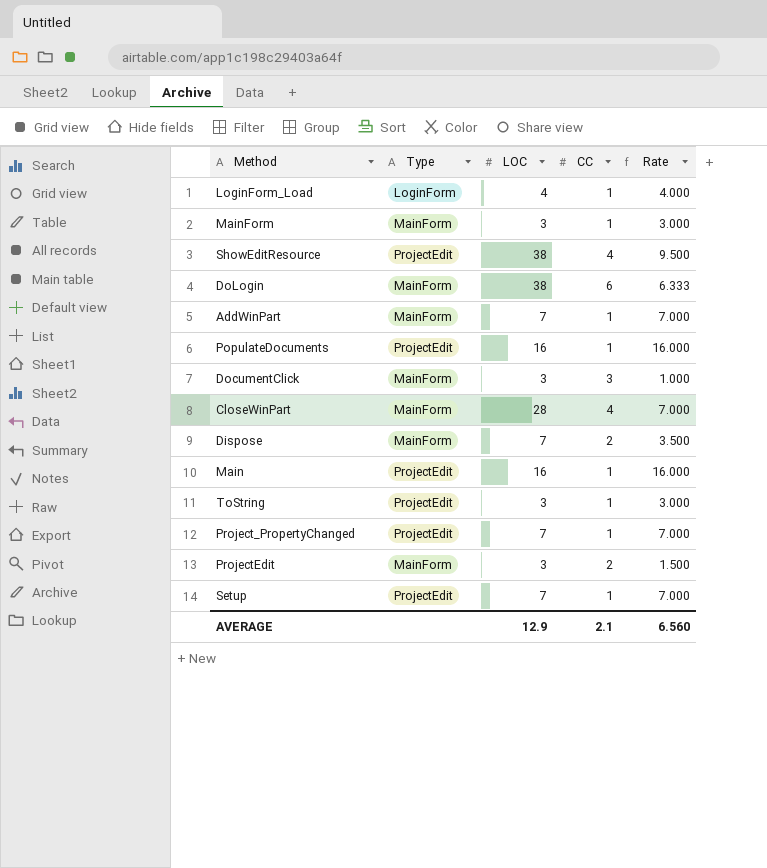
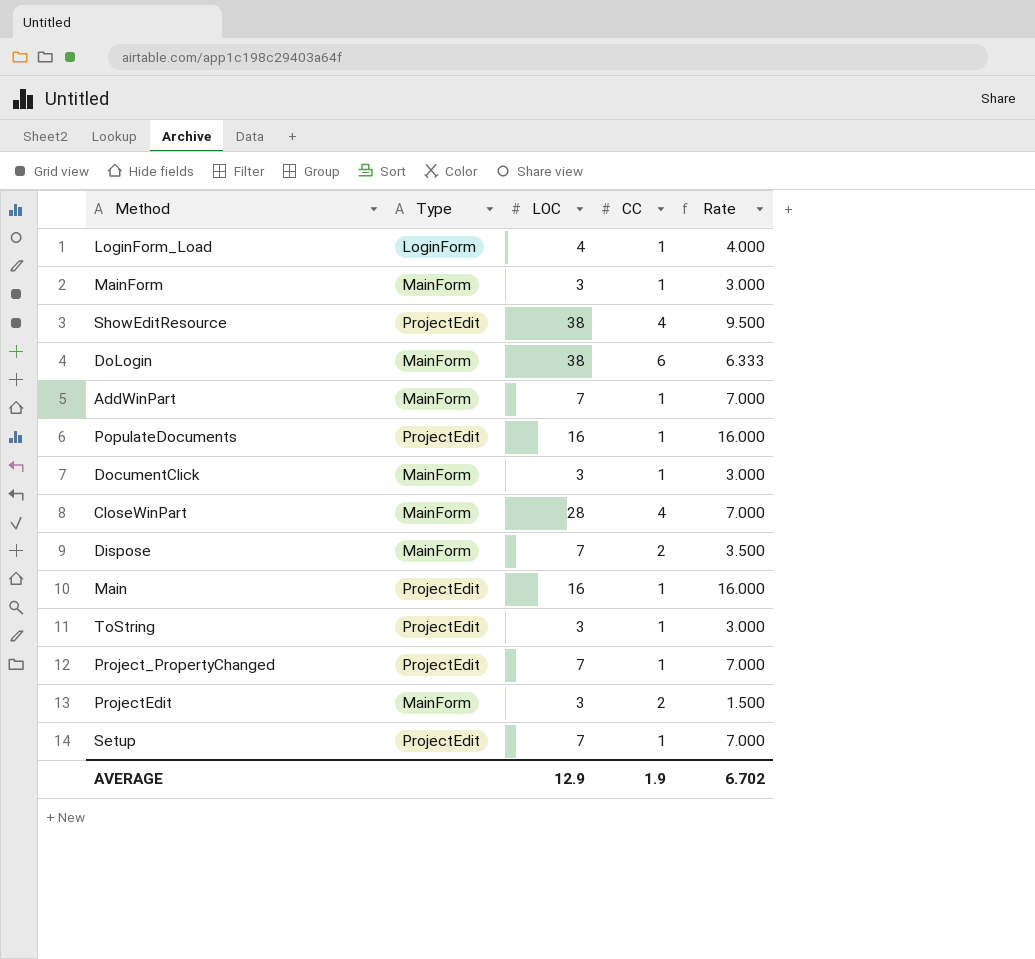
DocumentClick | CC: 3 -> 1
DocumentClick | Rate: 1.000 -> 3.000
AVERAGE | CC: 2.1 -> 1.9
AVERAGE | Rate: 6.560 -> 6.702

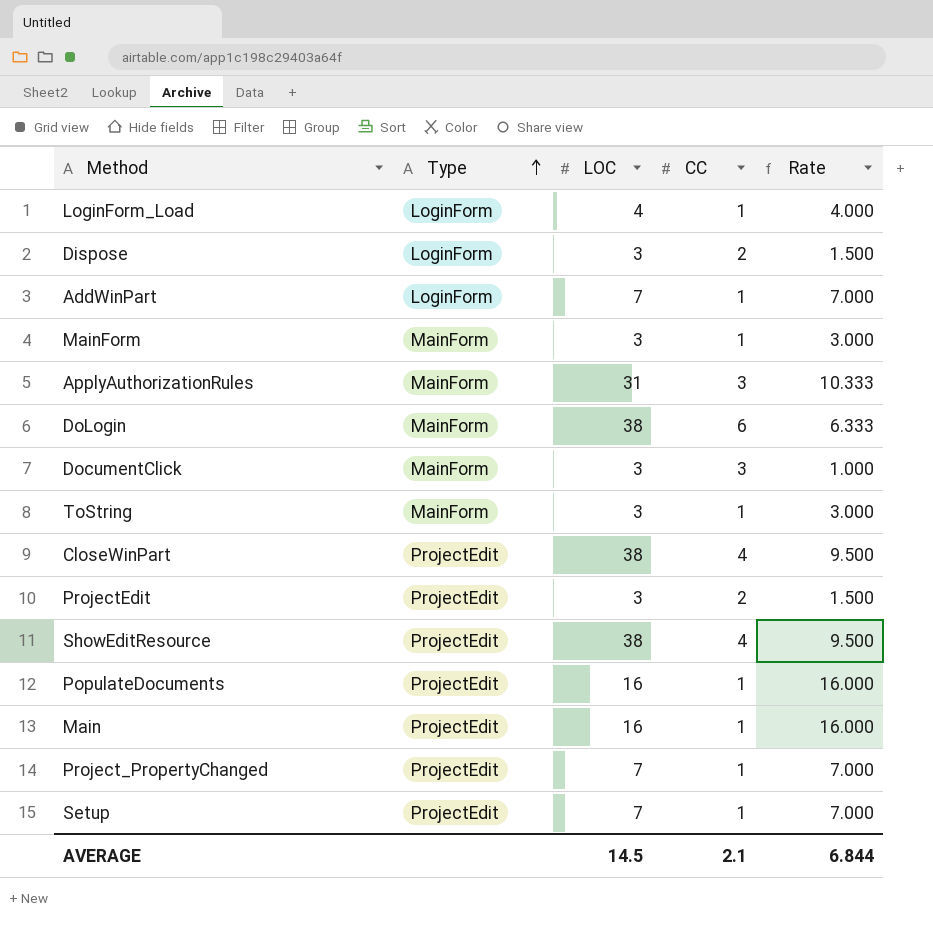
row order: none -> Type ascending
Dispose | Type: MainForm -> LoginForm
Dispose | LOC: 7 -> 3
Dispose | Rate: 3.500 -> 1.500
AddWinPart | Type: MainForm -> LoginForm
row ApplyAuthorizationRules: none -> MainForm | 31 | 3 | 10.333
DocumentClick | CC: 1 -> 3
DocumentClick | Rate: 3.000 -> 1.000
ToString | Type: ProjectEdit -> MainForm
CloseWinPart | Type: MainForm -> ProjectEdit
CloseWinPart | LOC: 28 -> 38
CloseWinPart | Rate: 7.000 -> 9.500
ProjectEdit | Type: MainForm -> ProjectEdit
AVERAGE | LOC: 12.9 -> 14.5
AVERAGE | CC: 1.9 -> 2.1
AVERAGE | Rate: 6.702 -> 6.844

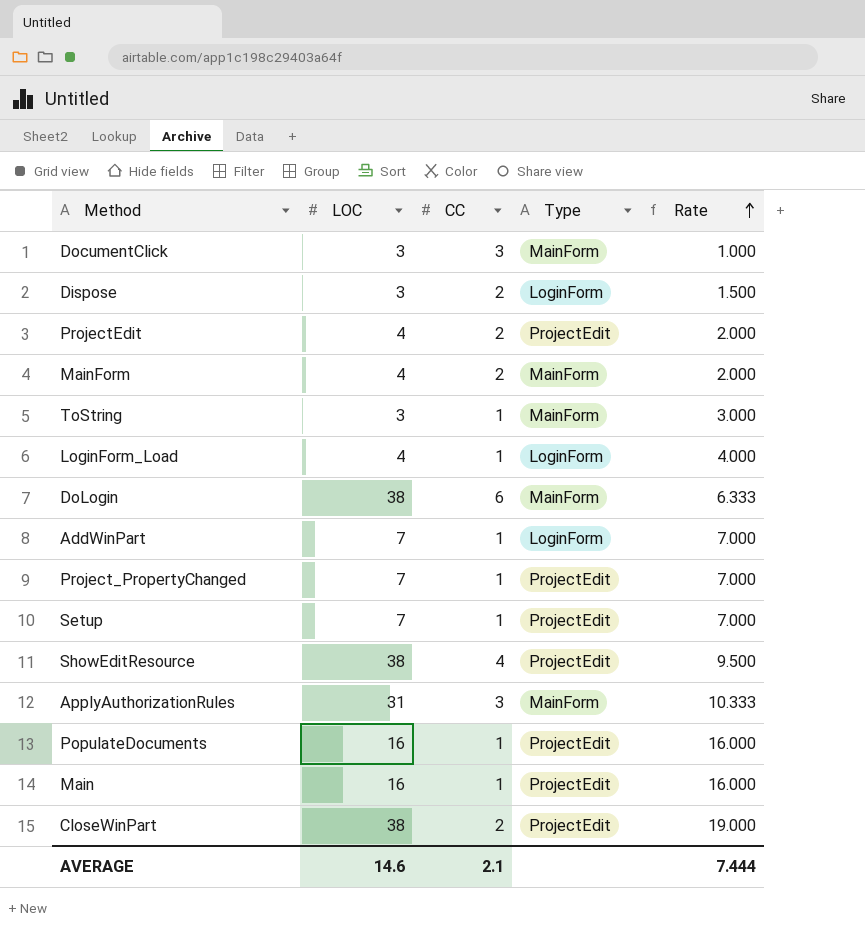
row order: Type ascending -> Rate ascending
column Type | position: 2 -> 4
ProjectEdit | LOC: 3 -> 4
ProjectEdit | Rate: 1.500 -> 2.000
MainForm | LOC: 3 -> 4
MainForm | CC: 1 -> 2
MainForm | Rate: 3.000 -> 2.000
CloseWinPart | CC: 4 -> 2
CloseWinPart | Rate: 9.500 -> 19.000
AVERAGE | LOC: 14.5 -> 14.6
AVERAGE | Rate: 6.844 -> 7.444

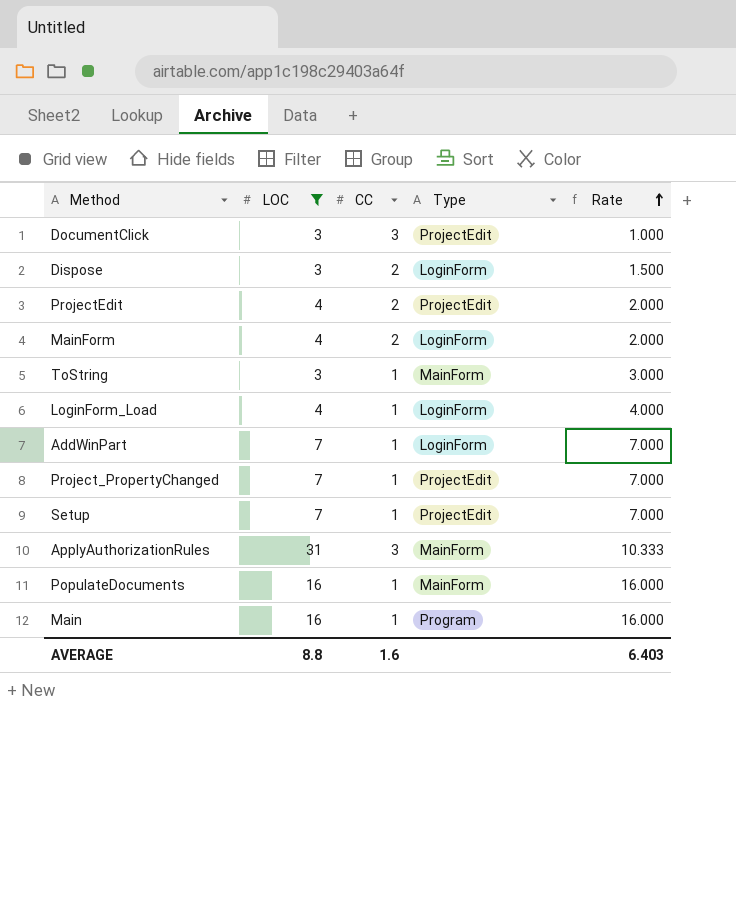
filter: none -> LOC != 38
DocumentClick | Type: MainForm -> ProjectEdit
MainForm | Type: MainForm -> LoginForm
PopulateDocuments | Type: ProjectEdit -> MainForm
Main | Type: ProjectEdit -> Program
AVERAGE | LOC: 14.6 -> 8.8
AVERAGE | CC: 2.1 -> 1.6
AVERAGE | Rate: 7.444 -> 6.403

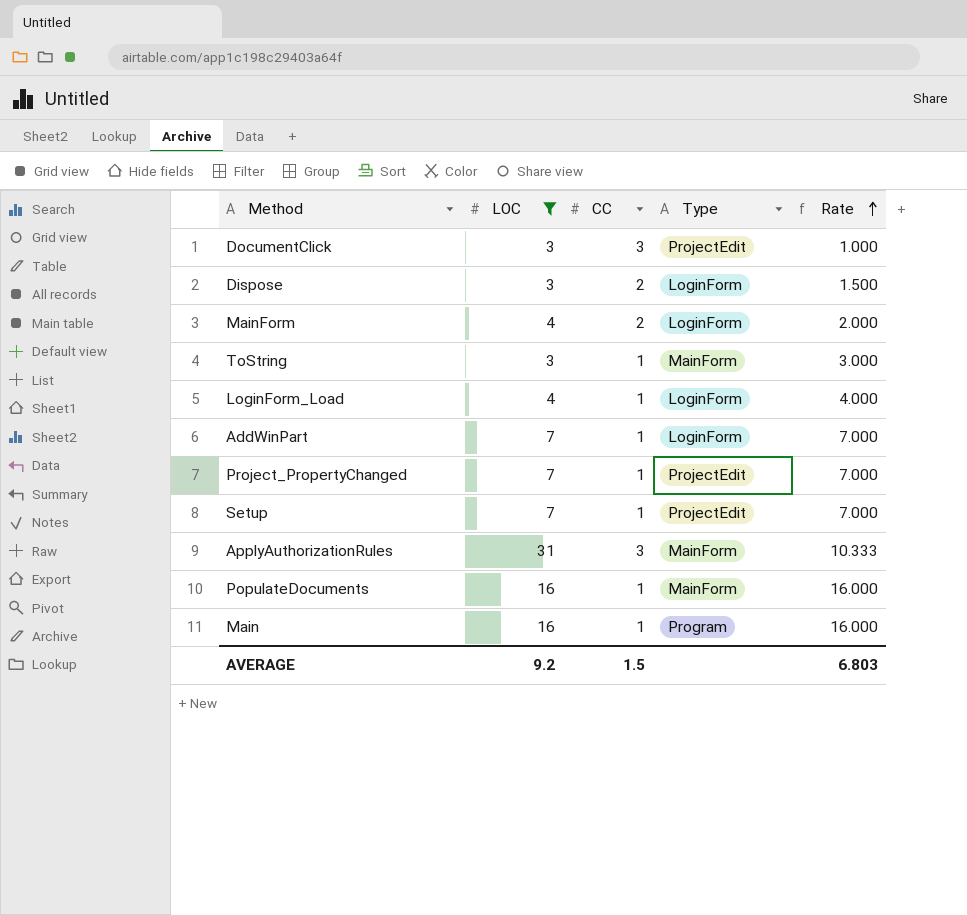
row ProjectEdit: 4 | 2 | ProjectEdit | 2.000 -> none
AVERAGE | LOC: 8.8 -> 9.2
AVERAGE | CC: 1.6 -> 1.5
AVERAGE | Rate: 6.403 -> 6.803

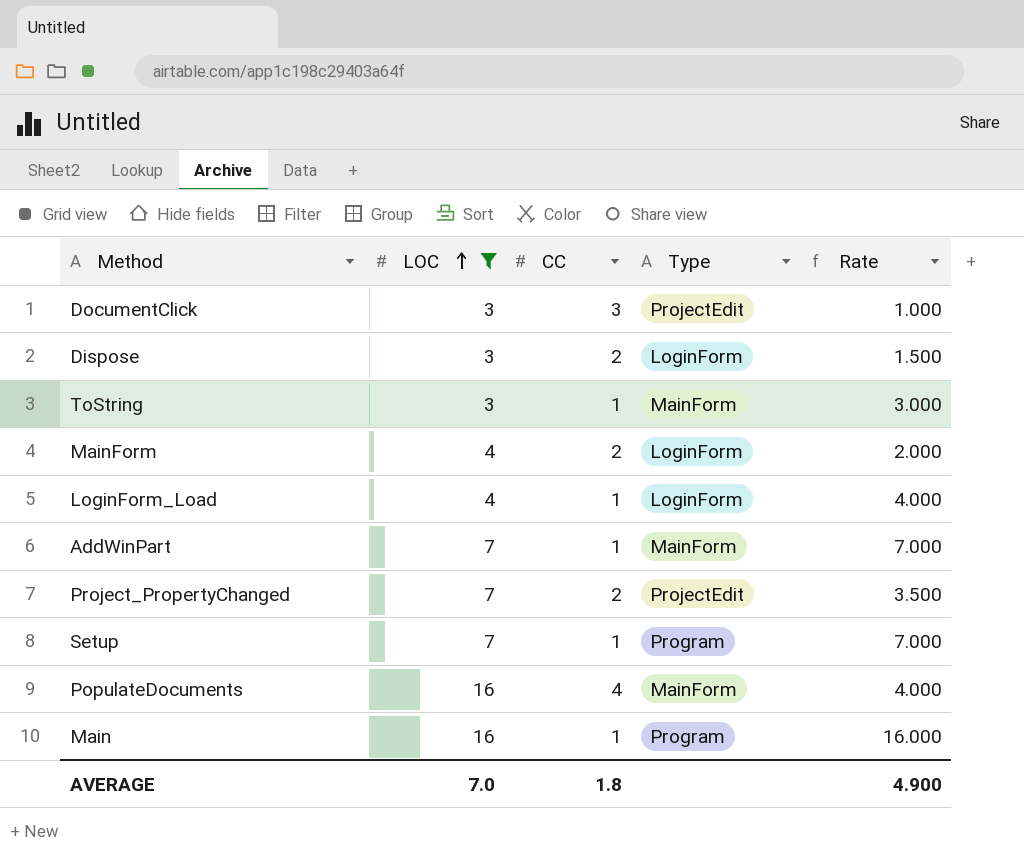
row order: Rate ascending -> LOC ascending
row ApplyAuthorizationRules: 31 | 3 | MainForm | 10.333 -> none
AddWinPart | Type: LoginForm -> MainForm
Project_PropertyChanged | CC: 1 -> 2
Project_PropertyChanged | Rate: 7.000 -> 3.500
Setup | Type: ProjectEdit -> Program
PopulateDocuments | CC: 1 -> 4
PopulateDocuments | Rate: 16.000 -> 4.000
AVERAGE | LOC: 9.2 -> 7.0
AVERAGE | CC: 1.5 -> 1.8
AVERAGE | Rate: 6.803 -> 4.900

